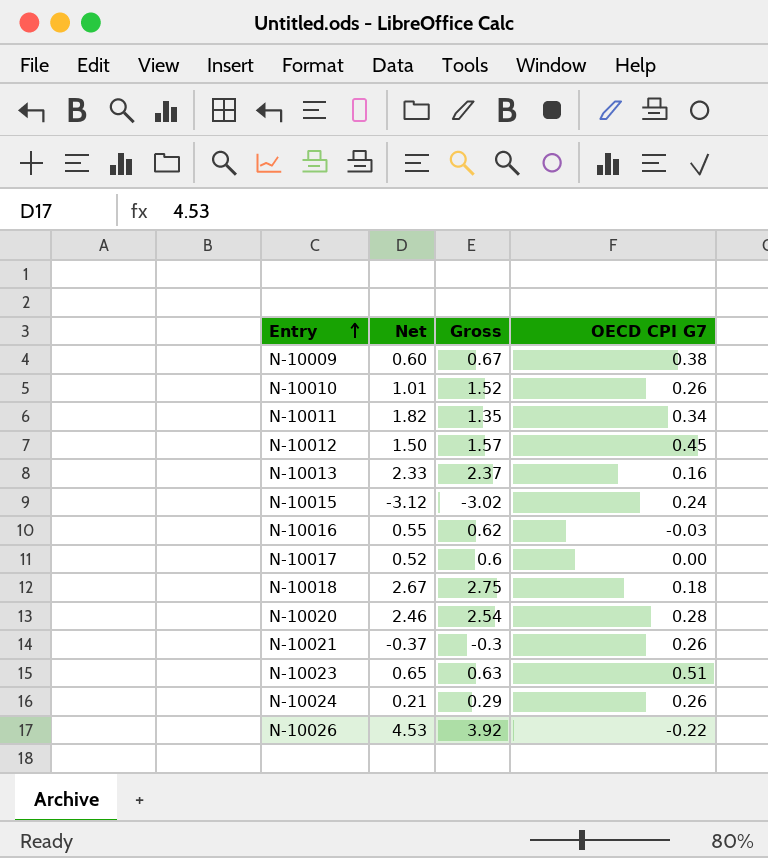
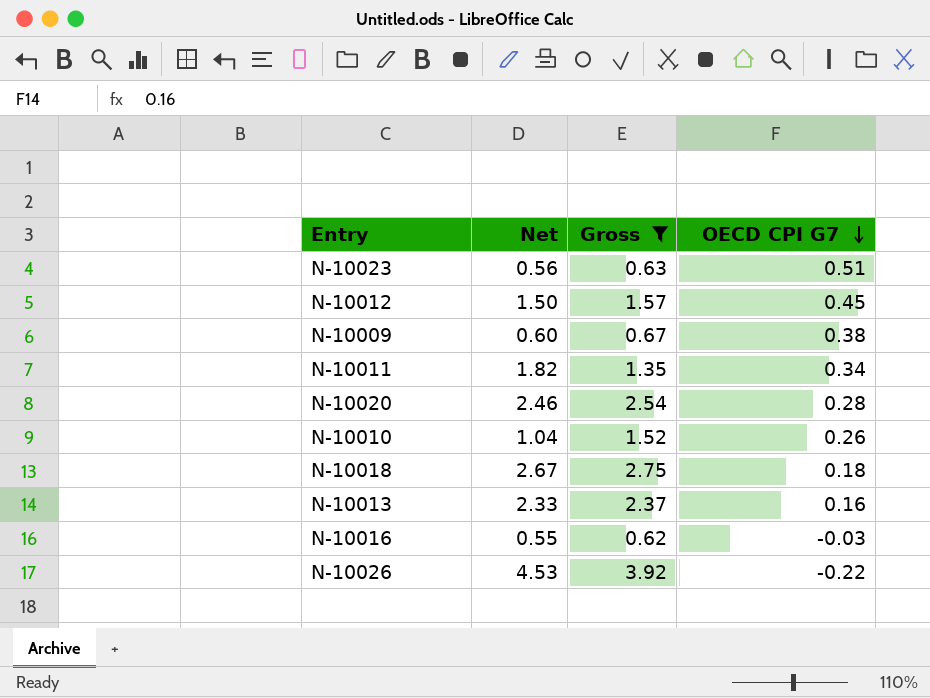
filter: none -> Gross >= 0.62
row order: Entry ascending -> OECD CPI G7 descending
N-10023 | Net: 0.65 -> 0.56
N-10010 | Net: 1.01 -> 1.04

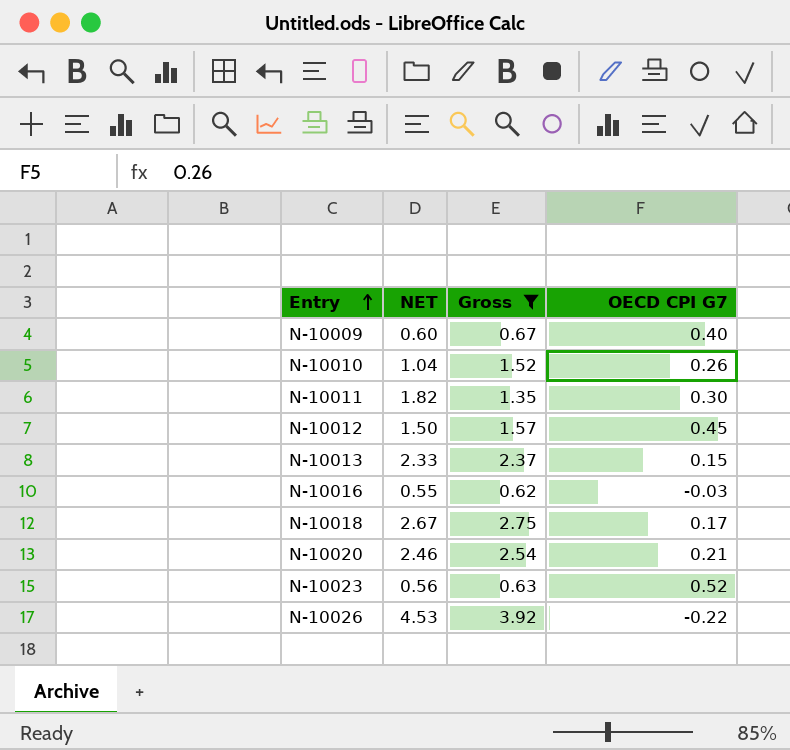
row order: OECD CPI G7 descending -> Entry ascending
column name: Net -> NET
N-10009 | OECD CPI G7: 0.38 -> 0.40
N-10011 | OECD CPI G7: 0.34 -> 0.30
N-10013 | OECD CPI G7: 0.16 -> 0.15
N-10018 | OECD CPI G7: 0.18 -> 0.17
N-10020 | OECD CPI G7: 0.28 -> 0.21
N-10023 | OECD CPI G7: 0.51 -> 0.52

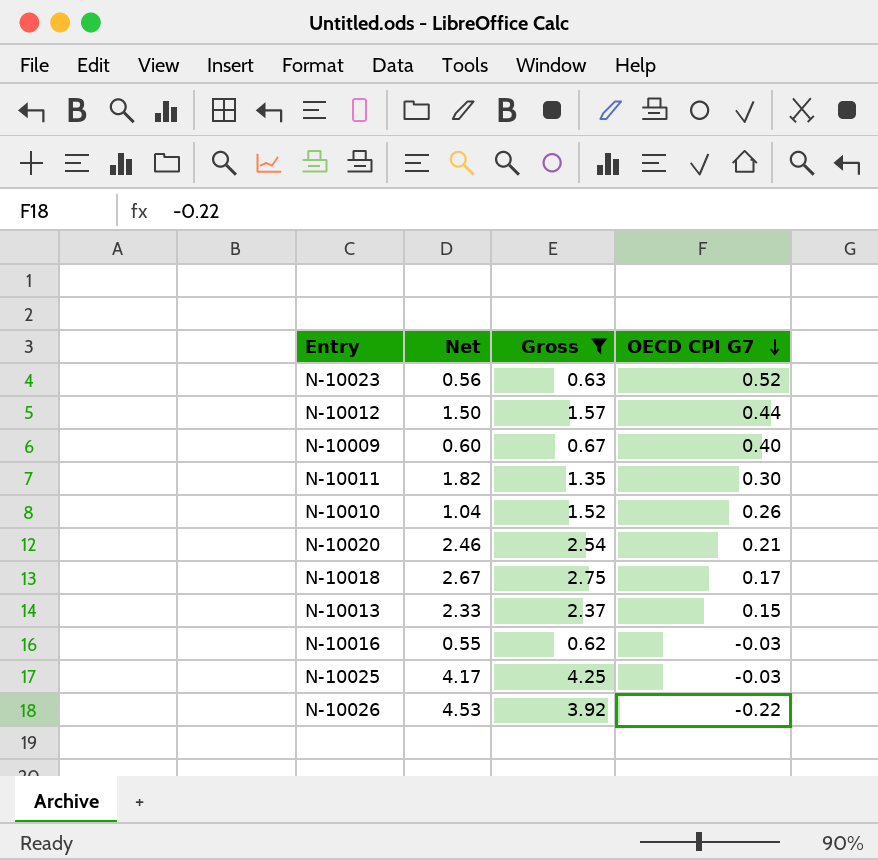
row order: Entry ascending -> OECD CPI G7 descending
column name: NET -> Net
N-10012 | OECD CPI G7: 0.45 -> 0.44
row N-10025: none -> 4.17 | 4.25 | -0.03

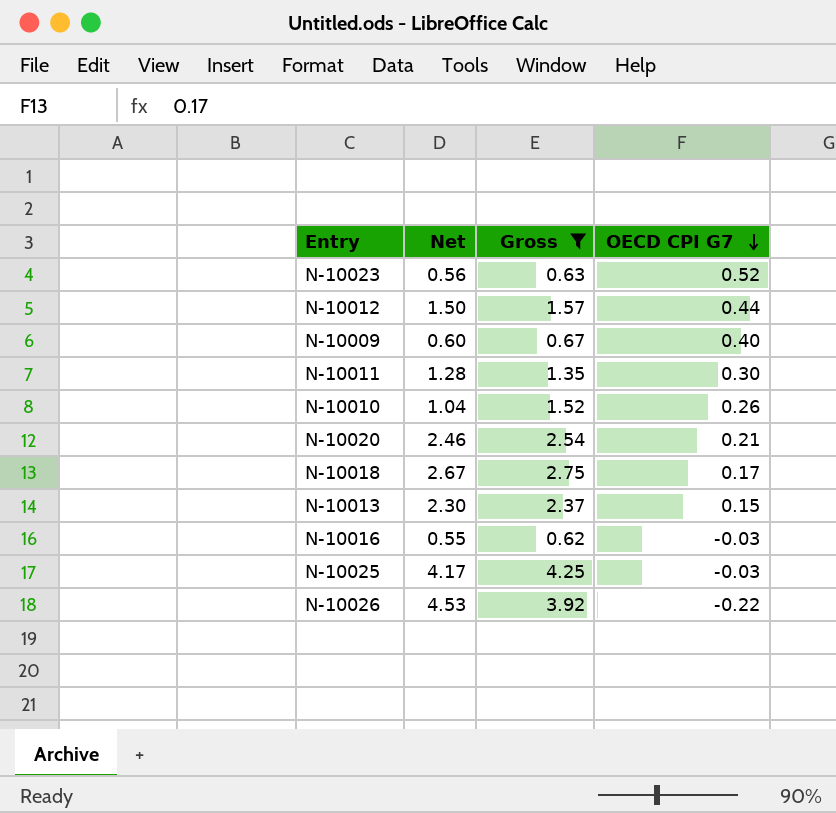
N-10011 | Net: 1.82 -> 1.28
N-10013 | Net: 2.33 -> 2.30

